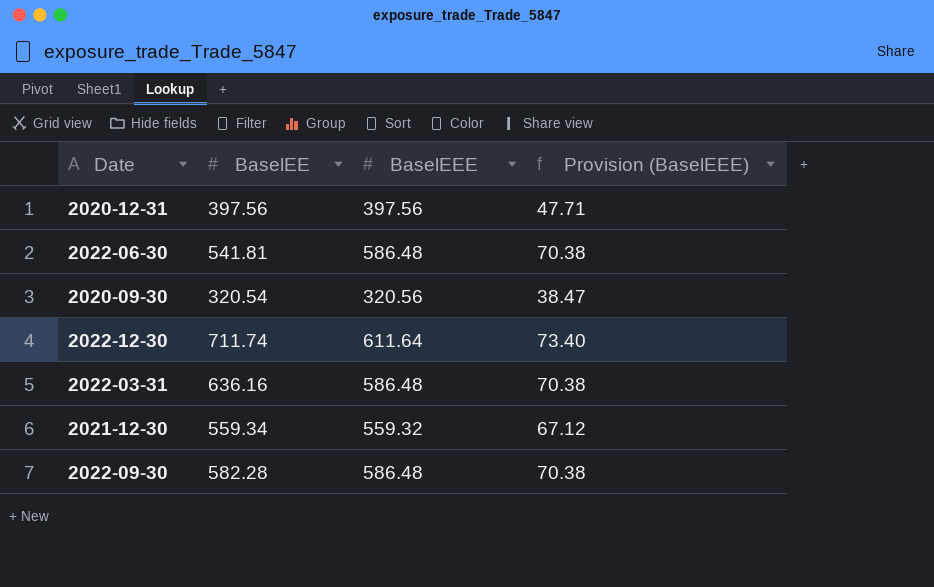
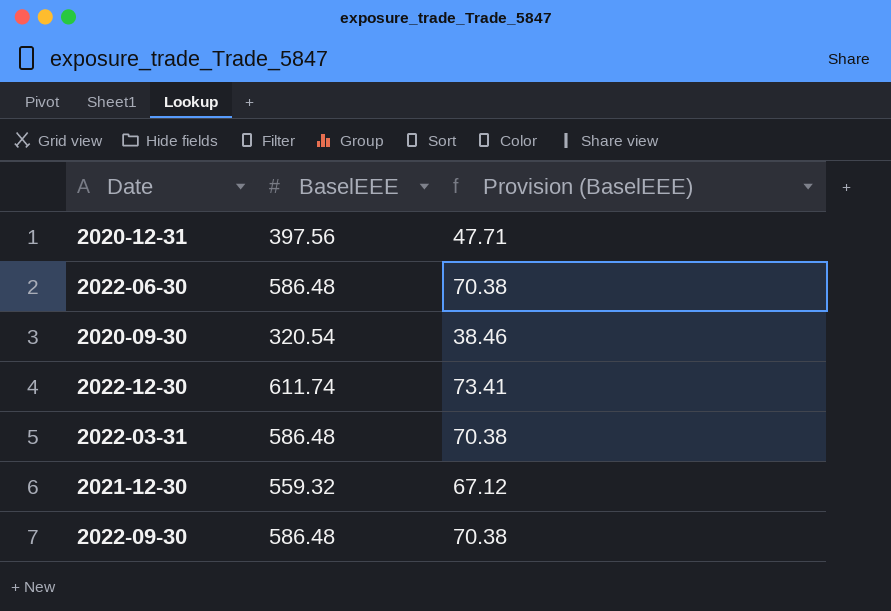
column BaselEE | position: 2 -> none
2020-09-30 | BaselEEE: 320.56 -> 320.54
2020-09-30 | Provision (BaselEEE): 38.47 -> 38.46
2022-12-30 | BaselEEE: 611.64 -> 611.74
2022-12-30 | Provision (BaselEEE): 73.40 -> 73.41

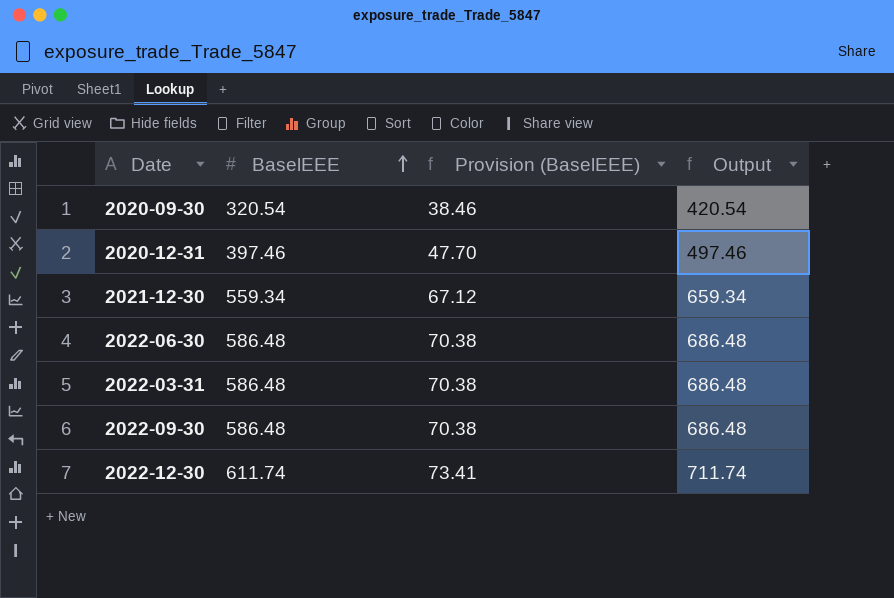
row order: none -> BaselEEE ascending
column Output | formula: none -> [BaselEEE] + 100
2020-12-31 | BaselEEE: 397.56 -> 397.46
2020-12-31 | Provision (BaselEEE): 47.71 -> 47.70
2021-12-30 | BaselEEE: 559.32 -> 559.34

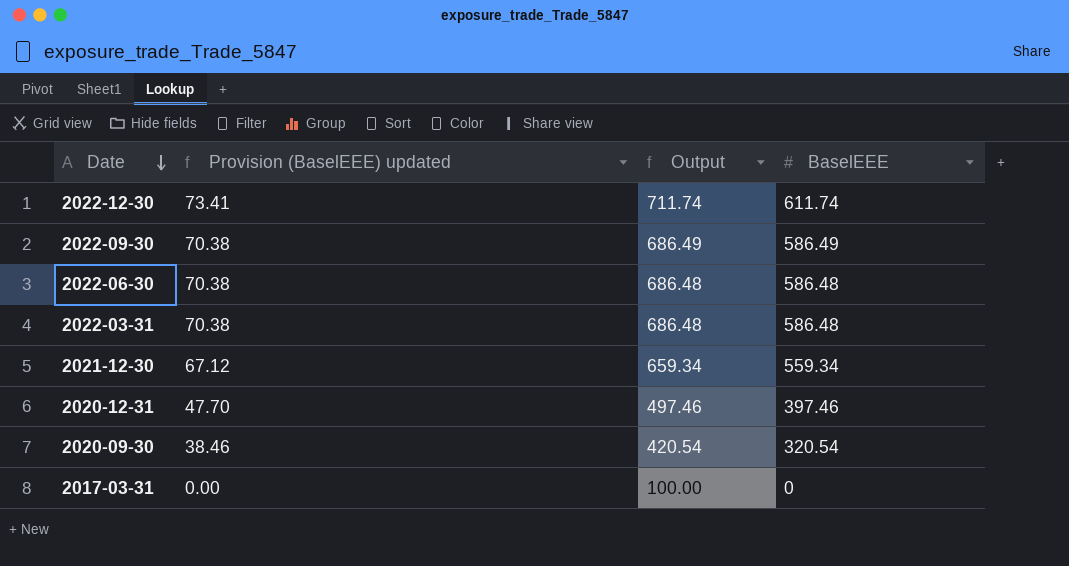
row order: BaselEEE ascending -> Date descending
column name: Provision (BaselEEE) -> Provision (BaselEEE) updated
column BaselEEE | position: 2 -> 4
2022-09-30 | Output: 686.48 -> 686.49
2022-09-30 | BaselEEE: 586.48 -> 586.49
row 2017-03-31: none -> 0.00 | 100.00 | 0

